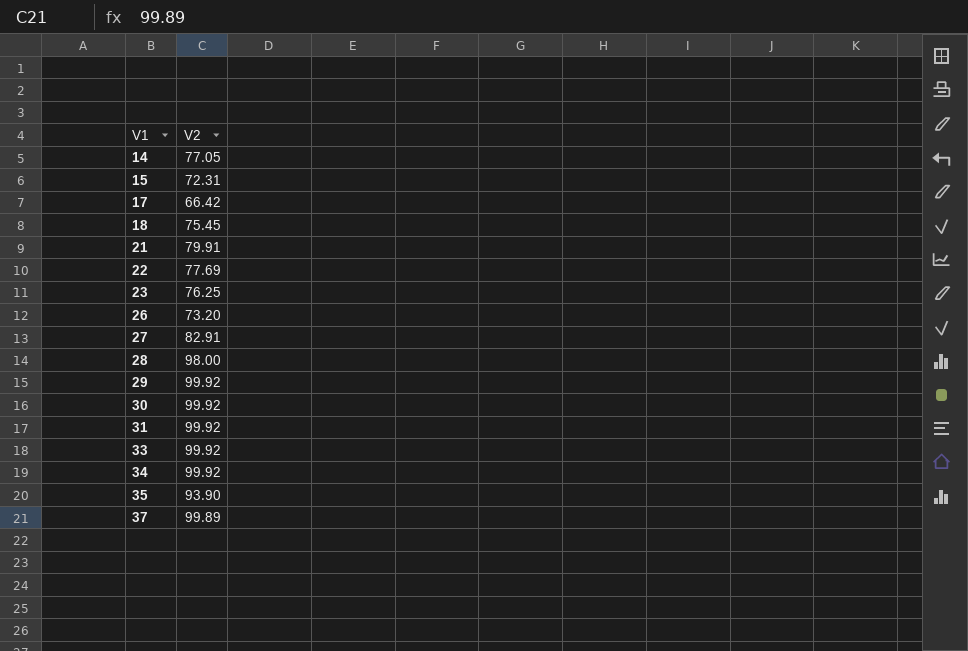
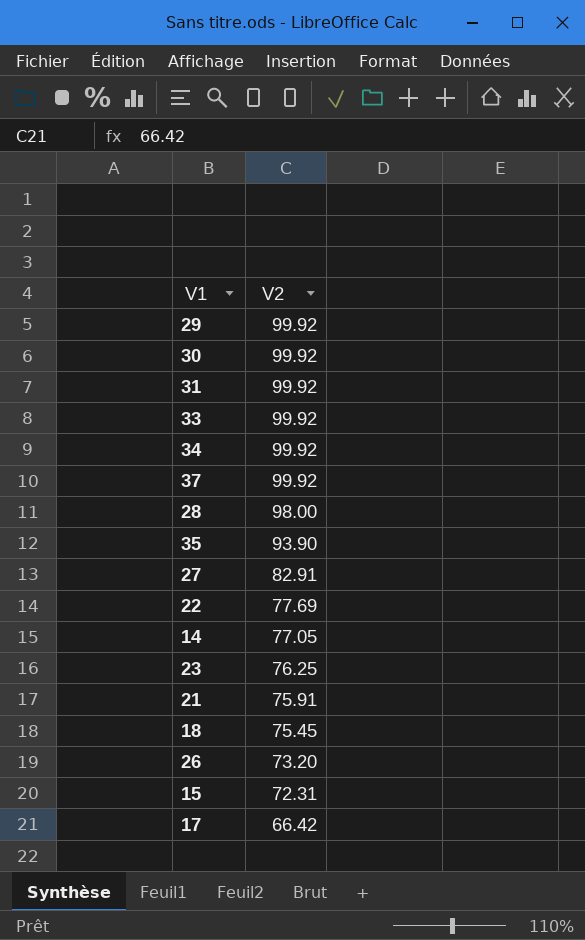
row order: V1 ascending -> V2 descending
37 | V2: 99.89 -> 99.92
21 | V2: 79.91 -> 75.91

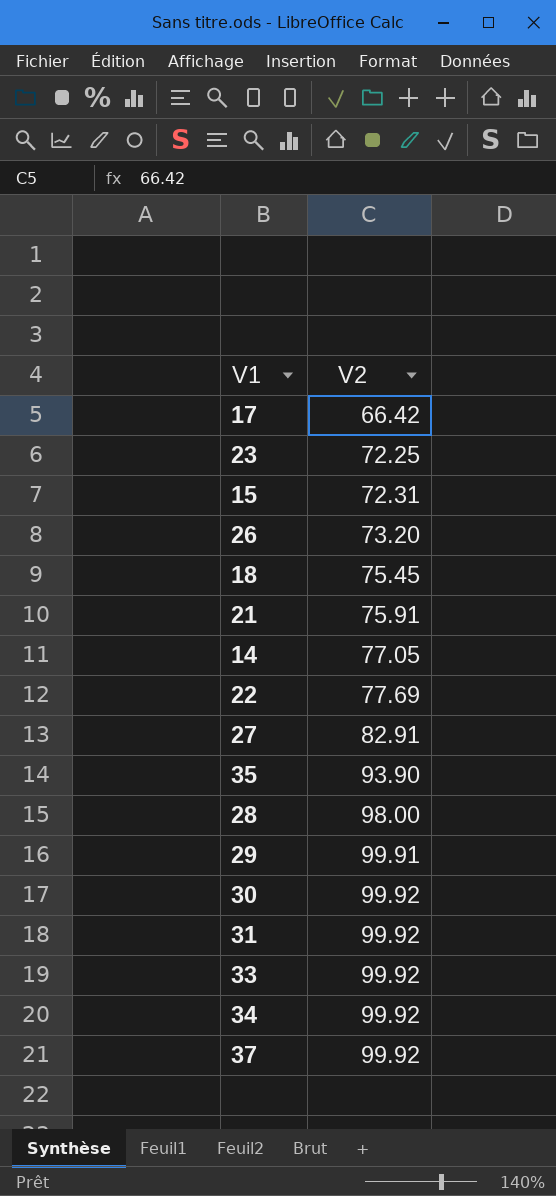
row order: V2 descending -> V2 ascending
23 | V2: 76.25 -> 72.25
29 | V2: 99.92 -> 99.91

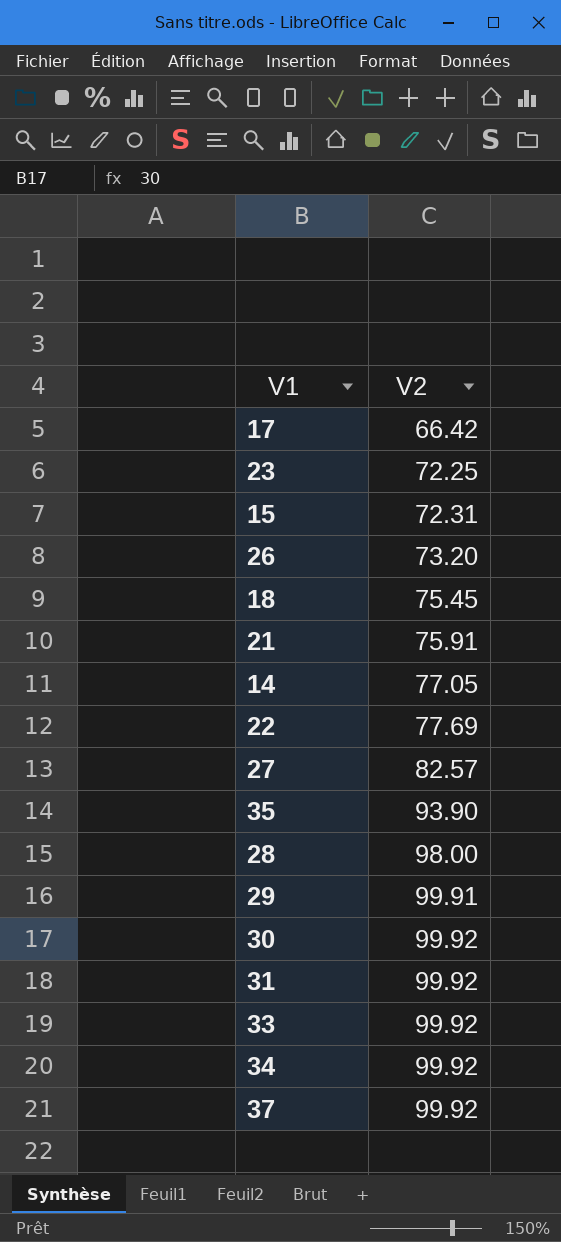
27 | V2: 82.91 -> 82.57

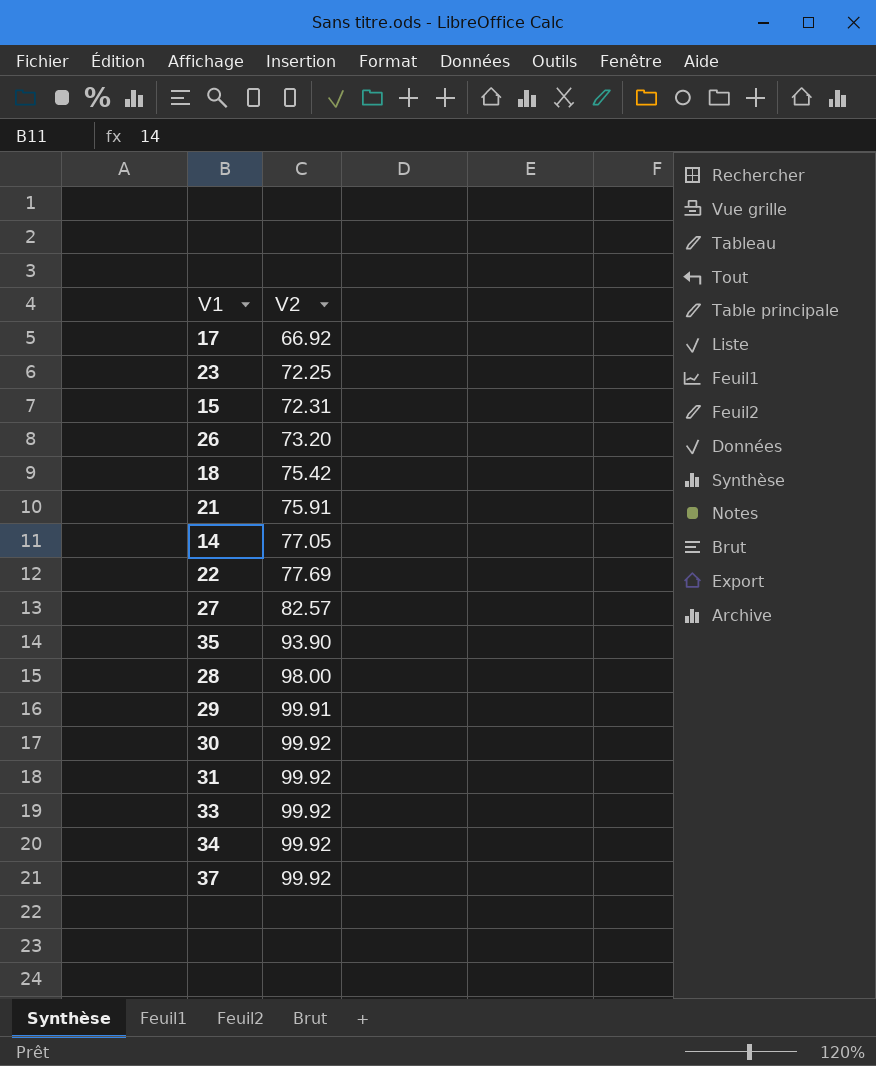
17 | V2: 66.42 -> 66.92
18 | V2: 75.45 -> 75.42

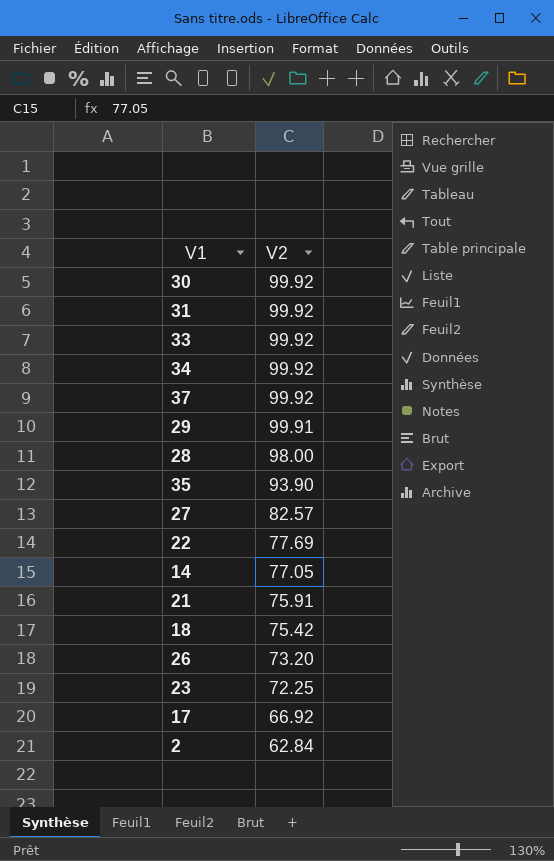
row order: V2 ascending -> V2 descending
row 15: 72.31 -> none
row 2: none -> 62.84

